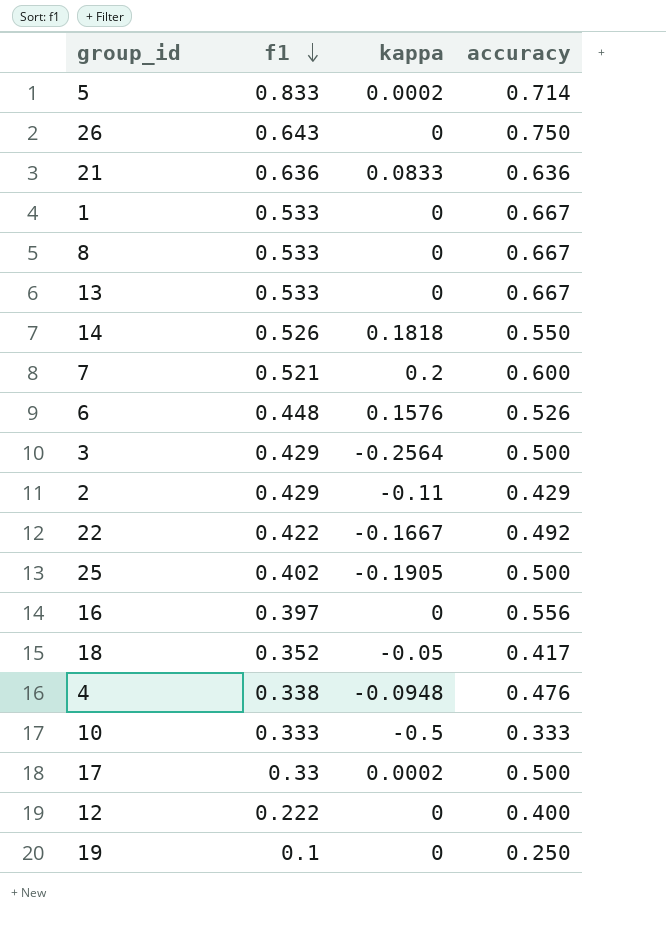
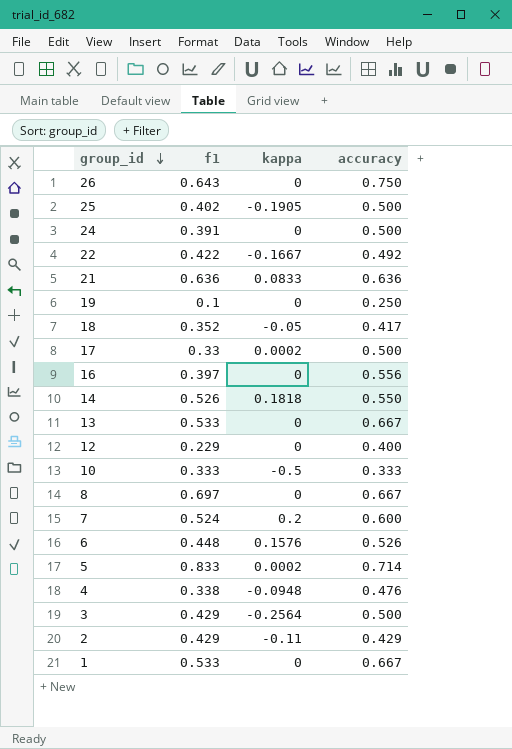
row order: f1 descending -> group_id descending
row 24: none -> 0.391 | 0 | 0.500
12 | f1: 0.222 -> 0.229
8 | f1: 0.533 -> 0.697
7 | f1: 0.521 -> 0.524

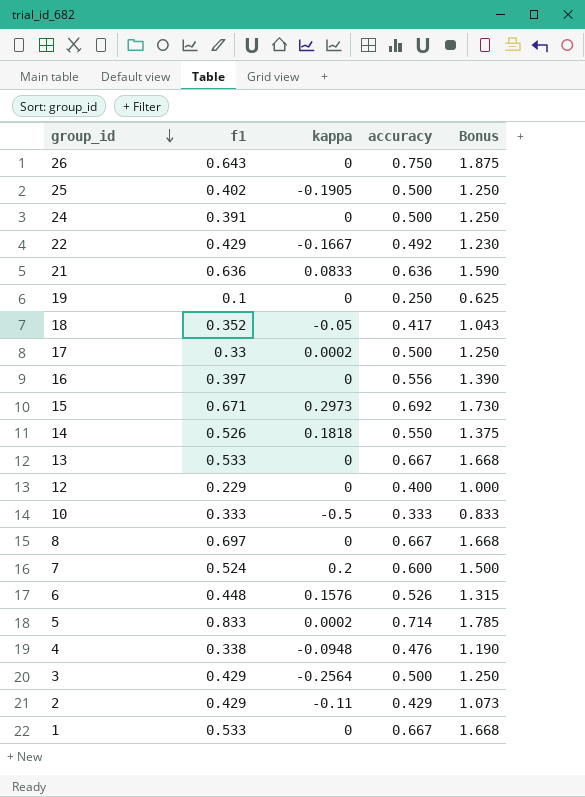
column Bonus | formula: none -> [accuracy] * 2.5
22 | f1: 0.422 -> 0.429
row 15: none -> 0.671 | 0.2973 | 0.692 | 1.730

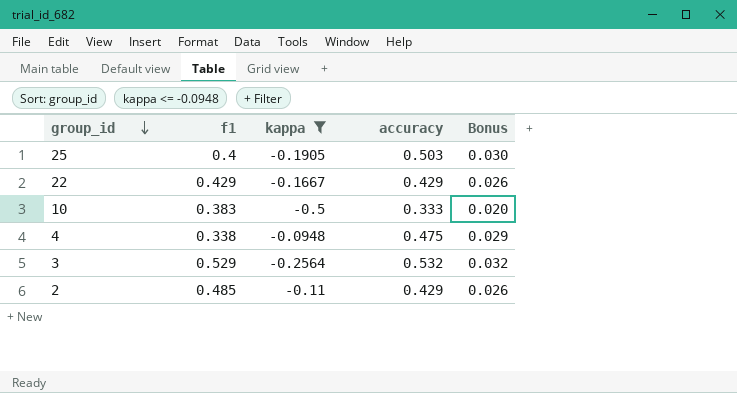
filter: none -> kappa <= -0.0948
column Bonus | formula: [accuracy] * 2.5 -> [accuracy] * 0.06
25 | f1: 0.402 -> 0.4
25 | accuracy: 0.500 -> 0.503
22 | accuracy: 0.492 -> 0.429
10 | f1: 0.333 -> 0.383
4 | accuracy: 0.476 -> 0.475
3 | f1: 0.429 -> 0.529
3 | accuracy: 0.500 -> 0.532
2 | f1: 0.429 -> 0.485

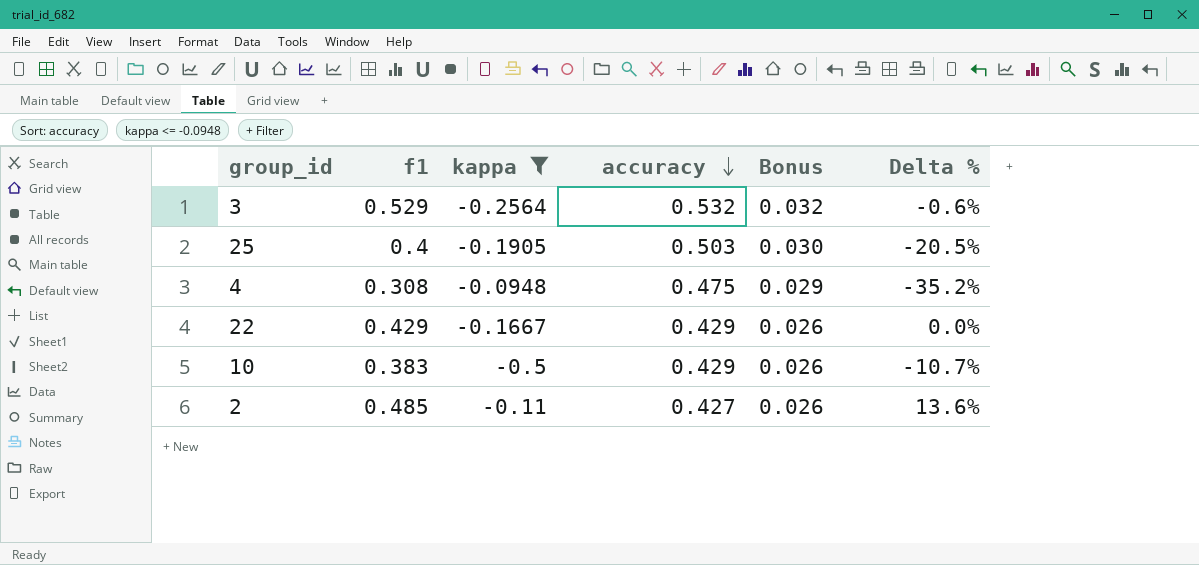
row order: group_id descending -> accuracy descending
column Delta % | formula: none -> ([f1] - [accuracy]) / [accuracy]
4 | f1: 0.338 -> 0.308
10 | accuracy: 0.333 -> 0.429
10 | Bonus: 0.020 -> 0.026
2 | accuracy: 0.429 -> 0.427

